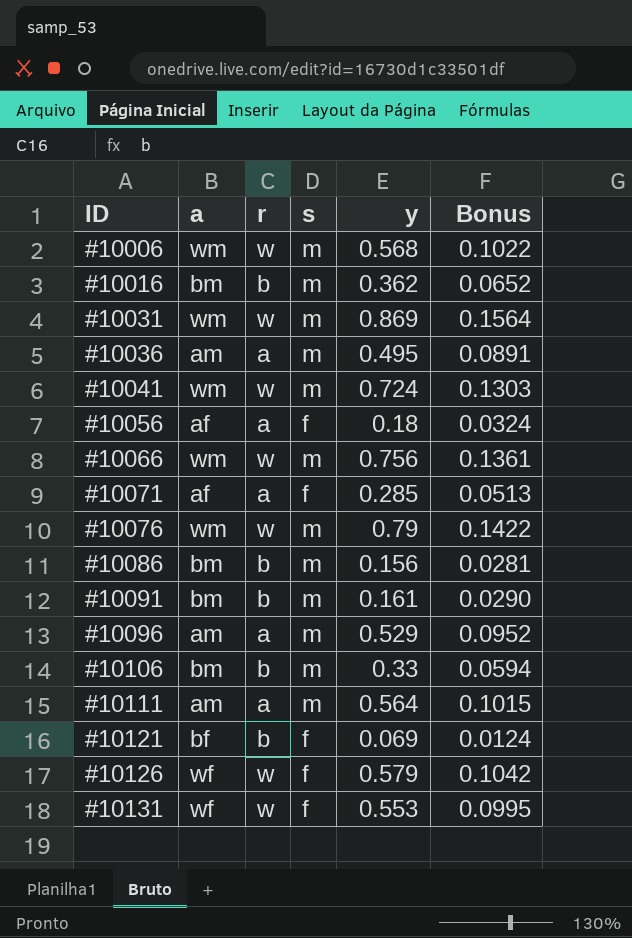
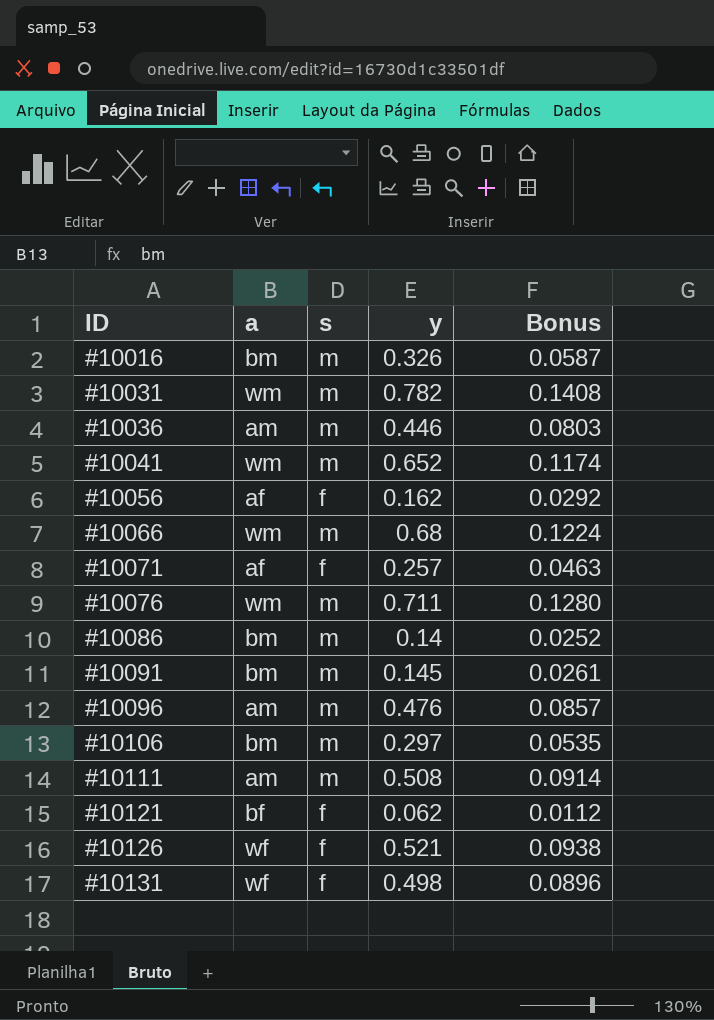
column r | position: 3 -> none
row #10006: wm | w | m | 0.568 | 0.1022 -> none
#10016 | y: 0.362 -> 0.326
#10016 | Bonus: 0.0652 -> 0.0587
#10031 | y: 0.869 -> 0.782
#10031 | Bonus: 0.1564 -> 0.1408
#10036 | y: 0.495 -> 0.446
#10036 | Bonus: 0.0891 -> 0.0803
#10041 | y: 0.724 -> 0.652
#10041 | Bonus: 0.1303 -> 0.1174
#10056 | y: 0.18 -> 0.162
#10056 | Bonus: 0.0324 -> 0.0292
#10066 | y: 0.756 -> 0.68
#10066 | Bonus: 0.1361 -> 0.1224
#10071 | y: 0.285 -> 0.257
#10071 | Bonus: 0.0513 -> 0.0463
#10076 | y: 0.79 -> 0.711
#10076 | Bonus: 0.1422 -> 0.1280
#10086 | y: 0.156 -> 0.14
#10086 | Bonus: 0.0281 -> 0.0252
#10091 | y: 0.161 -> 0.145
#10091 | Bonus: 0.0290 -> 0.0261
#10096 | y: 0.529 -> 0.476
#10096 | Bonus: 0.0952 -> 0.0857
#10106 | y: 0.33 -> 0.297
#10106 | Bonus: 0.0594 -> 0.0535
#10111 | y: 0.564 -> 0.508
#10111 | Bonus: 0.1015 -> 0.0914
#10121 | y: 0.069 -> 0.062
#10121 | Bonus: 0.0124 -> 0.0112
#10126 | y: 0.579 -> 0.521
#10126 | Bonus: 0.1042 -> 0.0938
#10131 | y: 0.553 -> 0.498
#10131 | Bonus: 0.0995 -> 0.0896

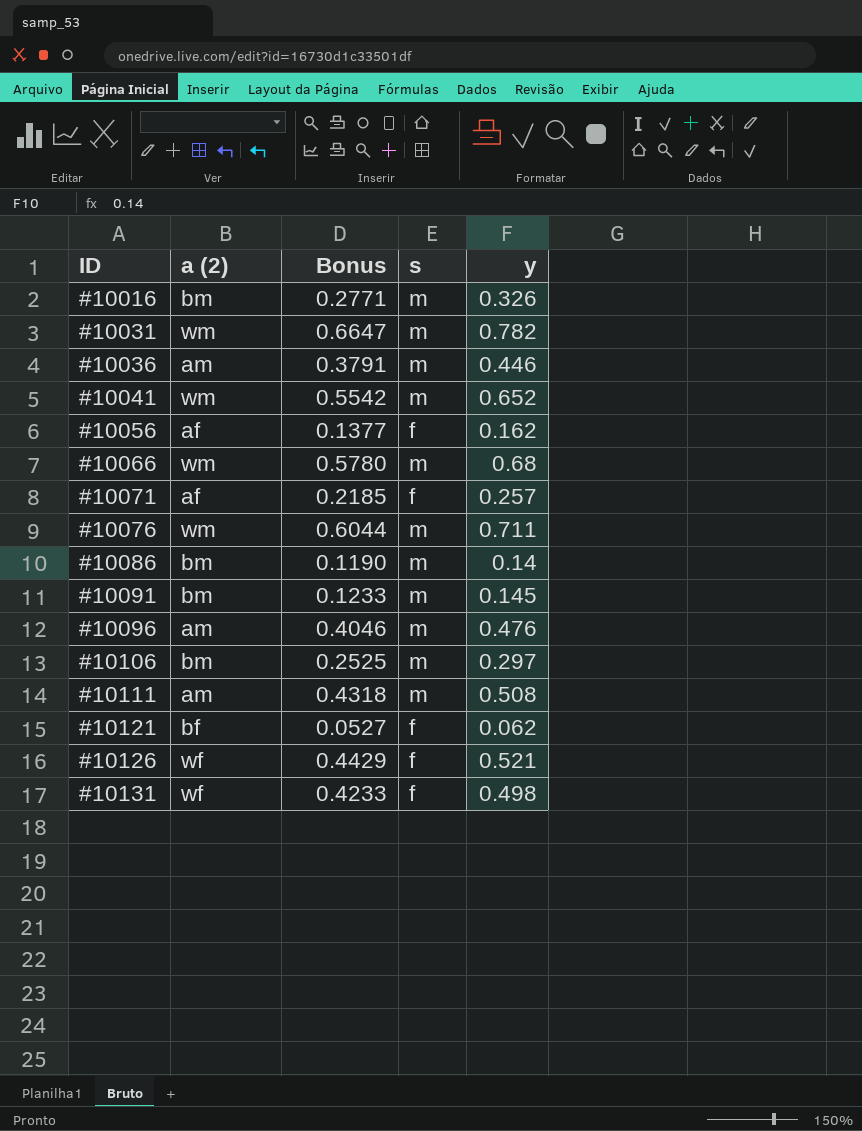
column name: a -> a (2)
column Bonus | formula: [y] * 0.18 -> [y] * 0.85
column Bonus | position: 5 -> 3

